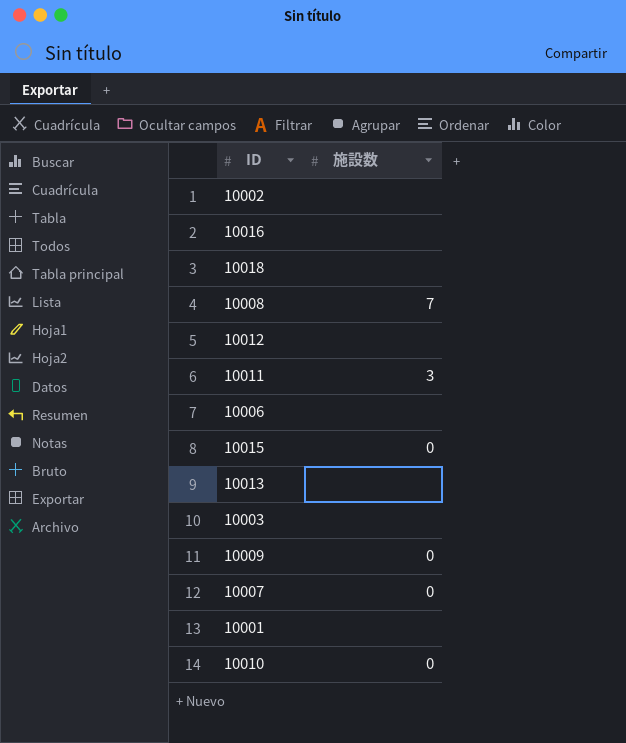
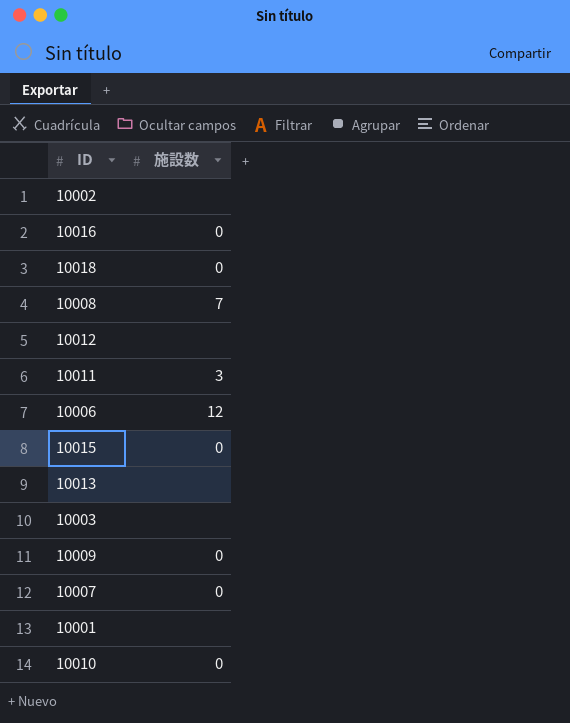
10016 | 施設数: none -> 0
10018 | 施設数: none -> 0
10006 | 施設数: none -> 12

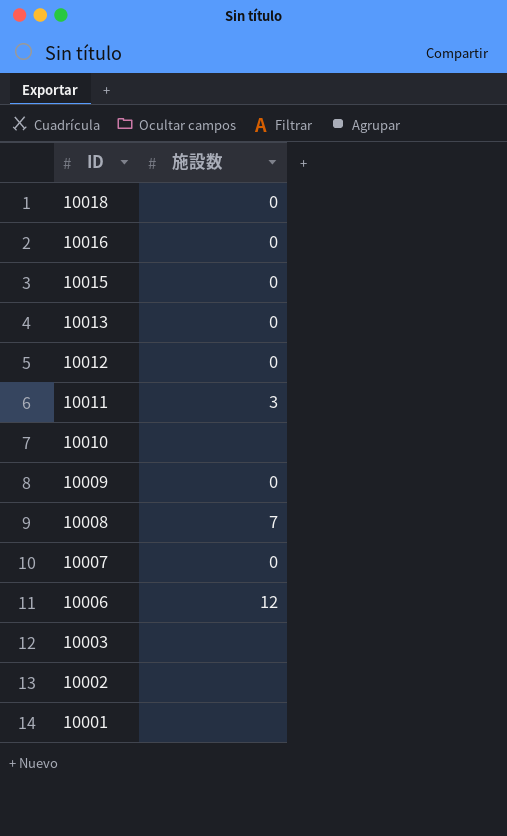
row order: none -> ID descending
10013 | 施設数: none -> 0
10012 | 施設数: none -> 0
10010 | 施設数: 0 -> none

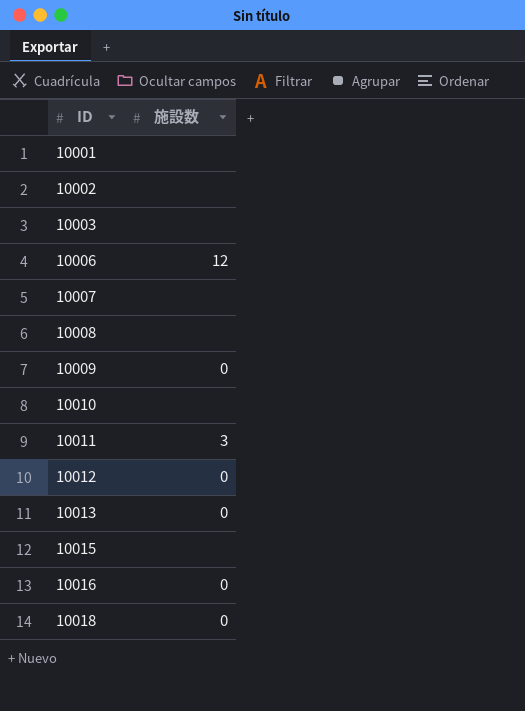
row order: ID descending -> ID ascending
10007 | 施設数: 0 -> none
10008 | 施設数: 7 -> none
10015 | 施設数: 0 -> none

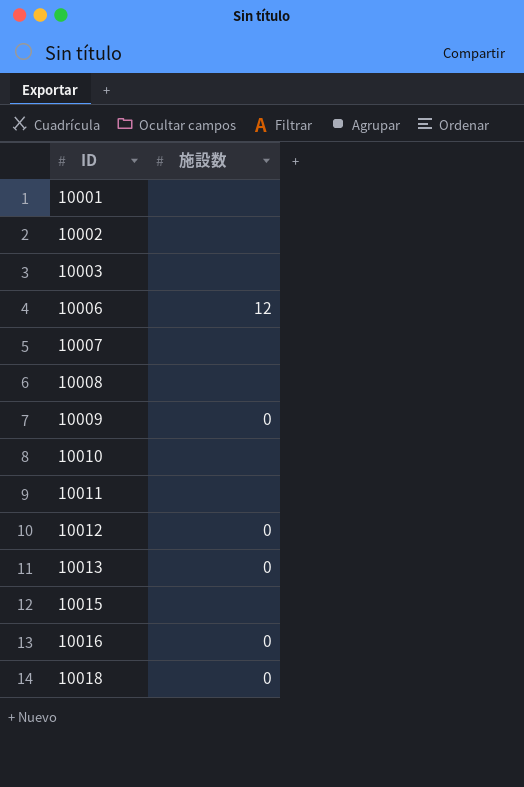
10011 | 施設数: 3 -> none

